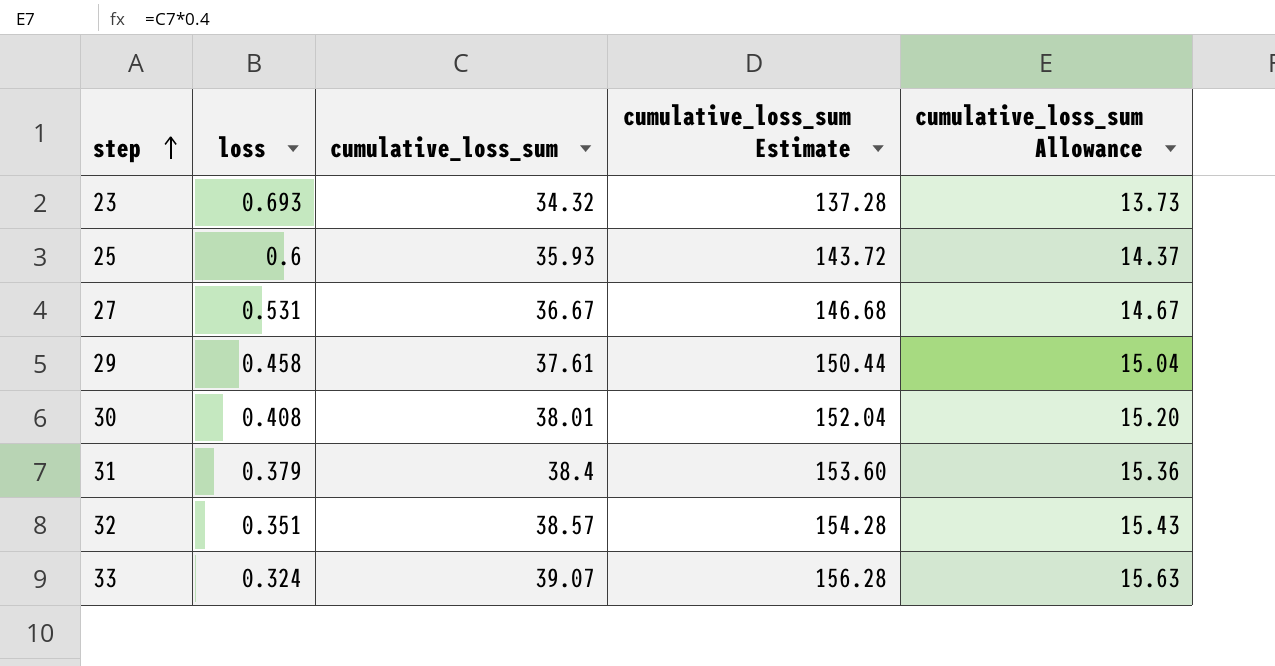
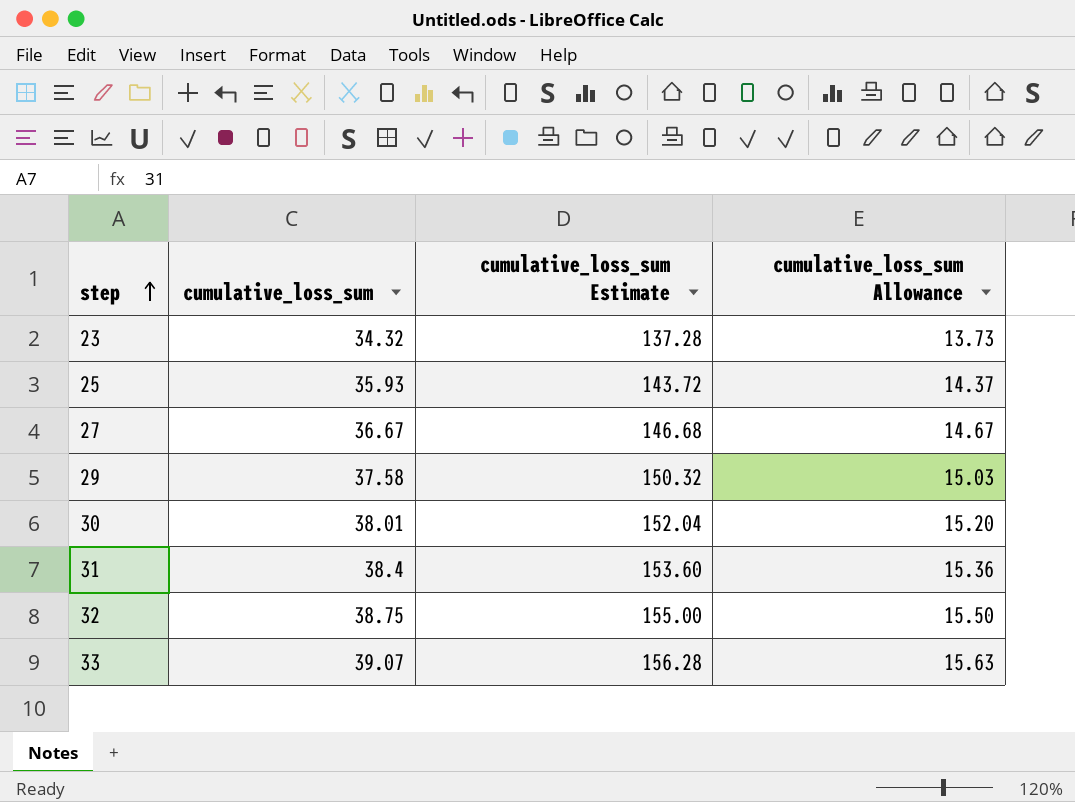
column loss | position: 2 -> none
29 | cumulative_loss_sum: 37.61 -> 37.58
29 | cumulative_loss_sum Estimate: 150.44 -> 150.32
29 | cumulative_loss_sum Allowance: 15.04 -> 15.03
32 | cumulative_loss_sum: 38.57 -> 38.75
32 | cumulative_loss_sum Estimate: 154.28 -> 155.00
32 | cumulative_loss_sum Allowance: 15.43 -> 15.50

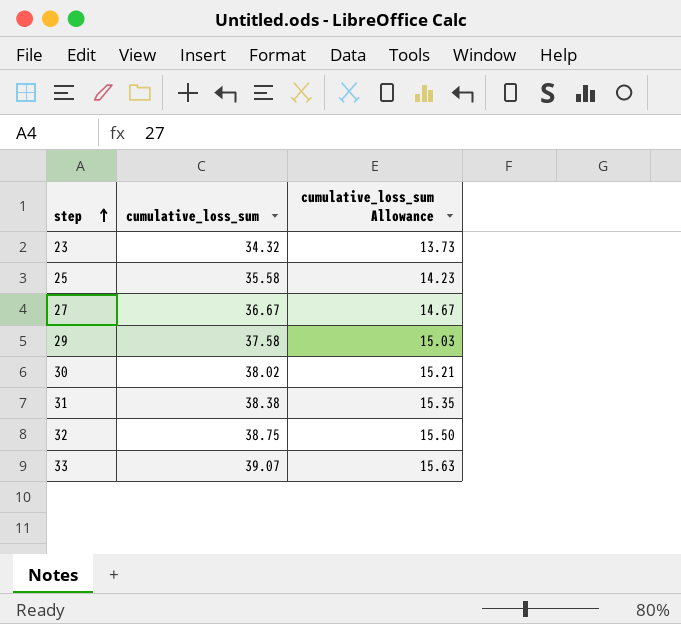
column cumulative_loss_sum Estimate | formula: [cumulative_loss_sum] * 4 -> none
25 | cumulative_loss_sum: 35.93 -> 35.58
25 | cumulative_loss_sum Allowance: 14.37 -> 14.23
30 | cumulative_loss_sum: 38.01 -> 38.02
30 | cumulative_loss_sum Allowance: 15.20 -> 15.21
31 | cumulative_loss_sum: 38.4 -> 38.38
31 | cumulative_loss_sum Allowance: 15.36 -> 15.35

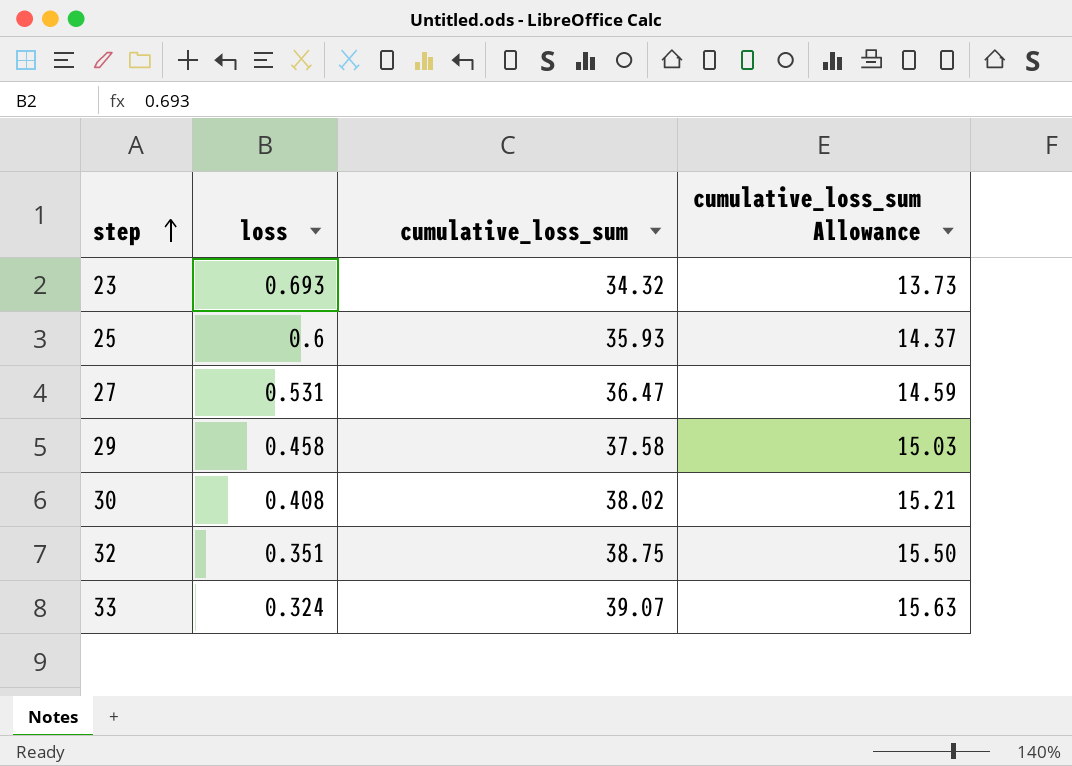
column loss | position: none -> 2
row 31: 38.38 | 15.35 -> none
25 | cumulative_loss_sum: 35.58 -> 35.93
25 | cumulative_loss_sum Allowance: 14.23 -> 14.37
27 | cumulative_loss_sum: 36.67 -> 36.47
27 | cumulative_loss_sum Allowance: 14.67 -> 14.59

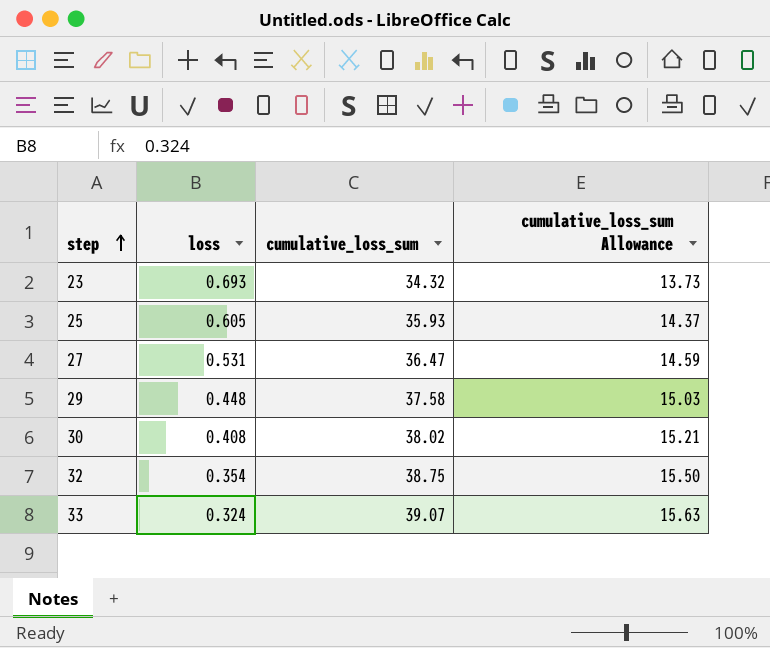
25 | loss: 0.6 -> 0.605
29 | loss: 0.458 -> 0.448
32 | loss: 0.351 -> 0.354

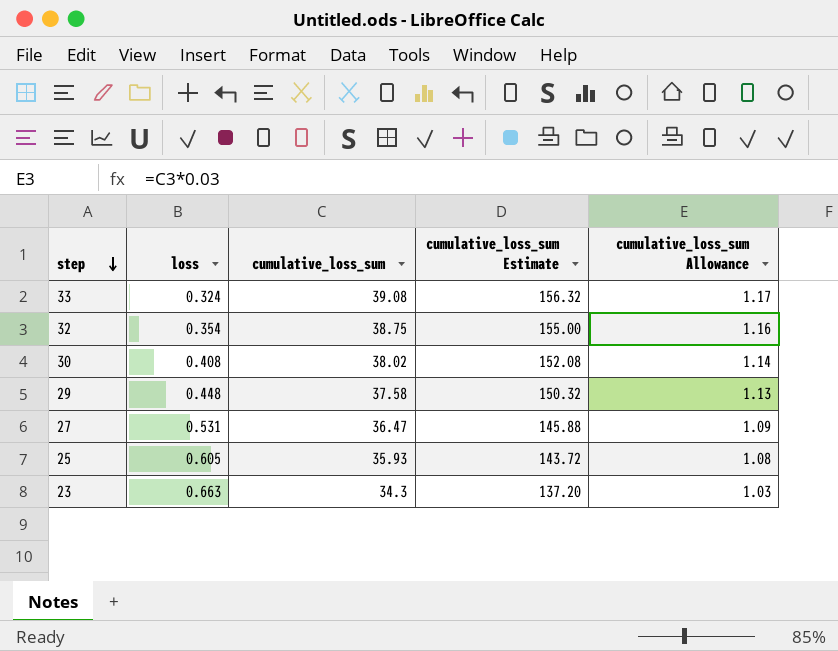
row order: step ascending -> step descending
column cumulative_loss_sum Estimate | formula: none -> [cumulative_loss_sum] * 4
column cumulative_loss_sum Allowance | formula: [cumulative_loss_sum] * 0.4 -> [cumulative_loss_sum] * 0.03
33 | cumulative_loss_sum: 39.07 -> 39.08
23 | loss: 0.693 -> 0.663
23 | cumulative_loss_sum: 34.32 -> 34.3

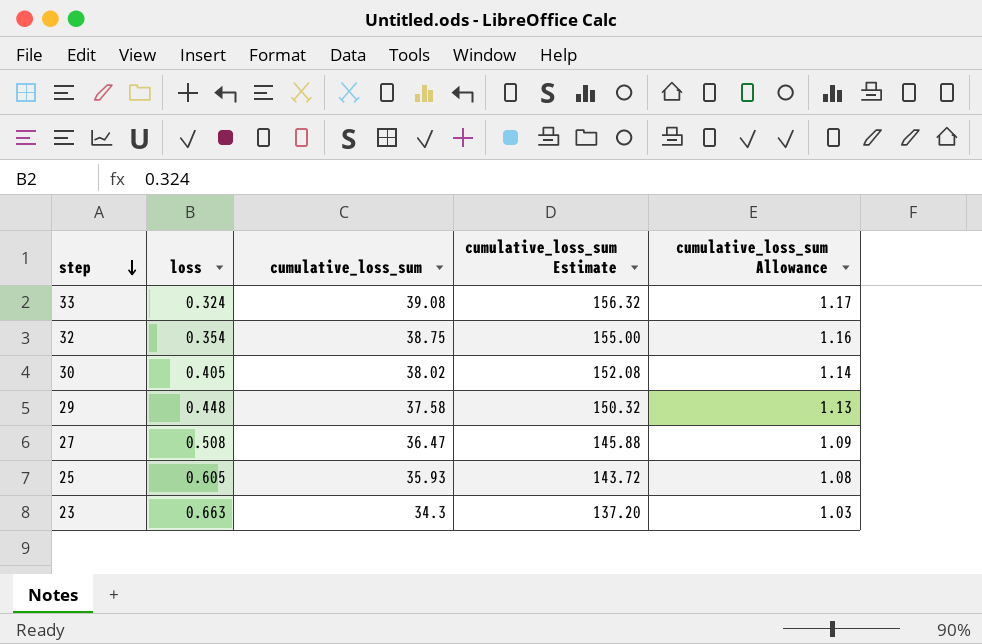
30 | loss: 0.408 -> 0.405
27 | loss: 0.531 -> 0.508

